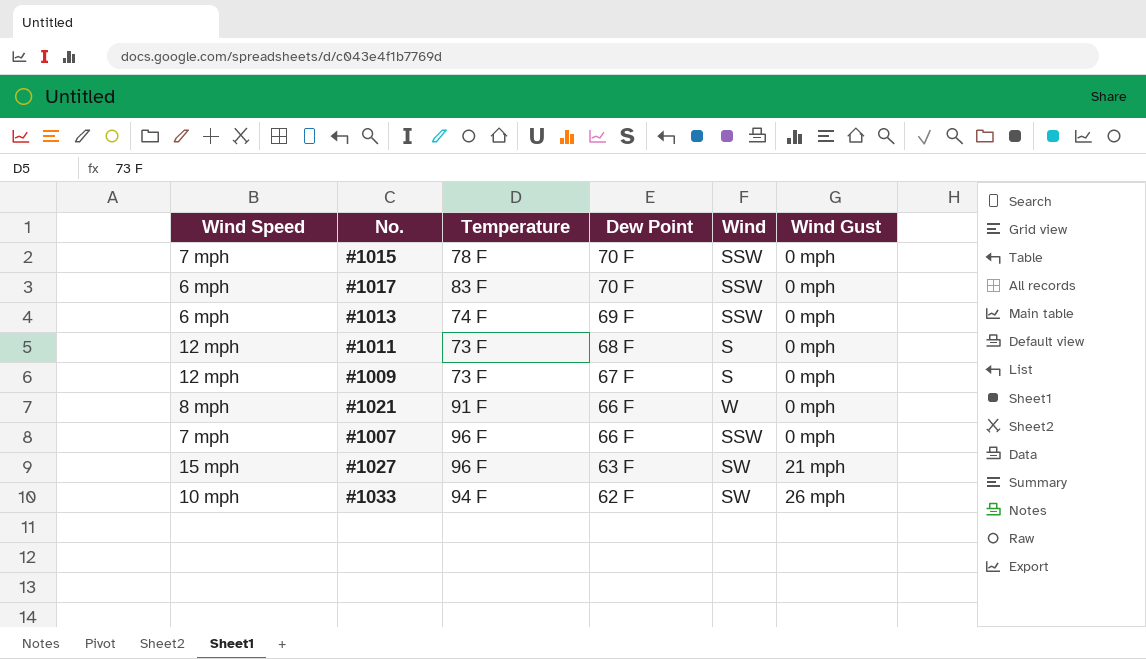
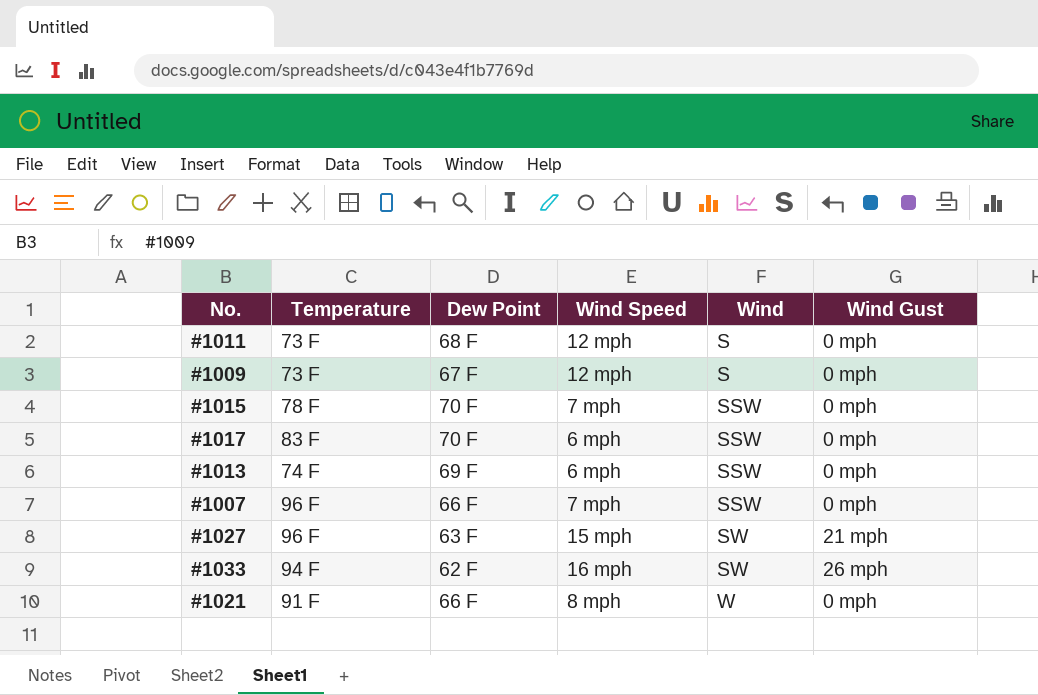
row order: Dew Point descending -> Wind ascending
column Wind Speed | position: 1 -> 4
#1033 | Wind Speed: 10 mph -> 16 mph

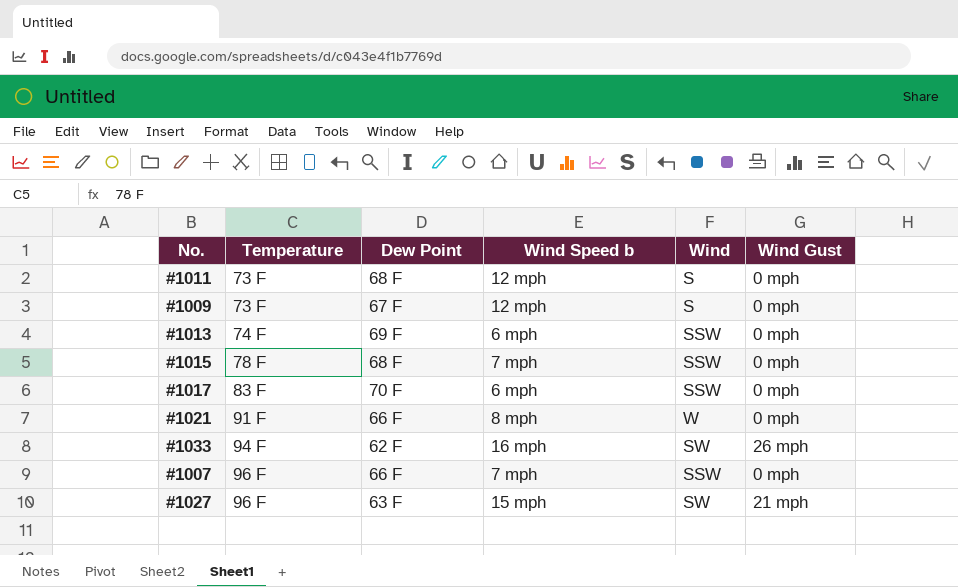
row order: Wind ascending -> Temperature ascending
column name: Wind Speed -> Wind Speed b
#1015 | Dew Point: 70 F -> 68 F

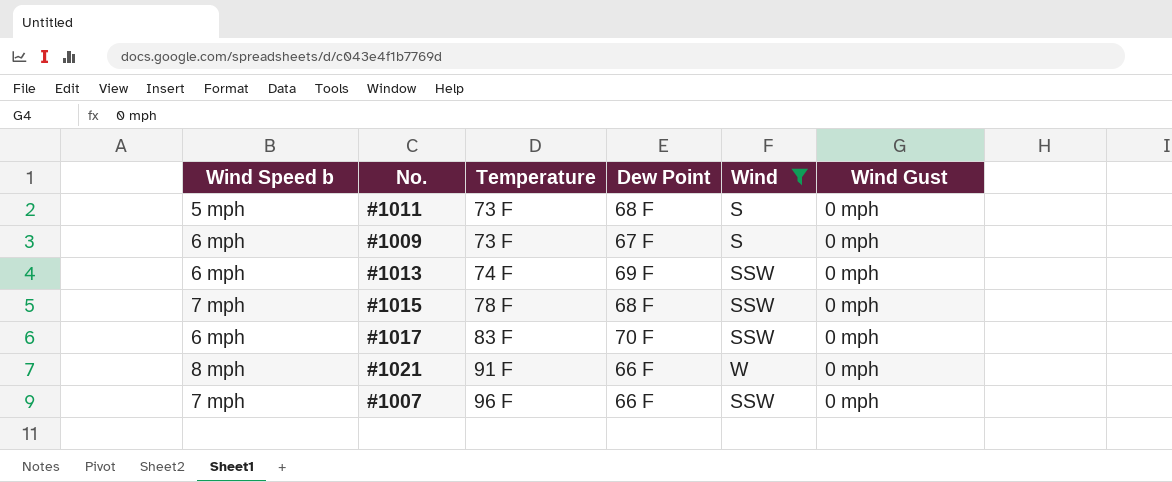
filter: none -> Wind != SW
column Wind Speed b | position: 4 -> 1
#1011 | Wind Speed b: 12 mph -> 5 mph
#1009 | Wind Speed b: 12 mph -> 6 mph

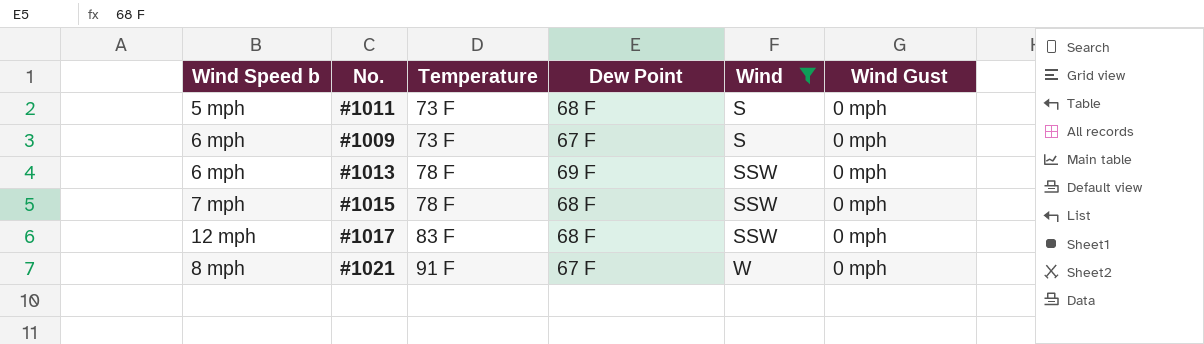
row #1007: 7 mph | 96 F | 66 F | SSW | 0 mph -> none
#1013 | Temperature: 74 F -> 78 F
#1017 | Wind Speed b: 6 mph -> 12 mph
#1017 | Dew Point: 70 F -> 68 F
#1021 | Dew Point: 66 F -> 67 F

